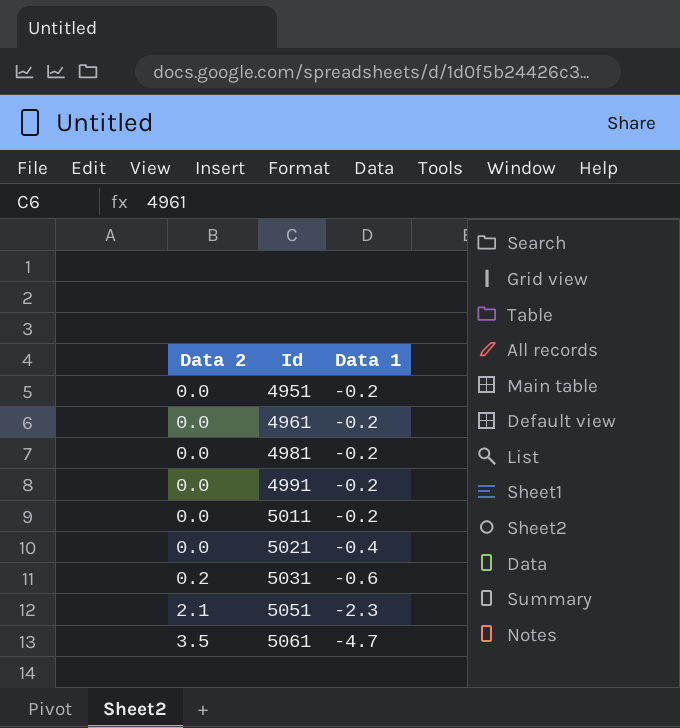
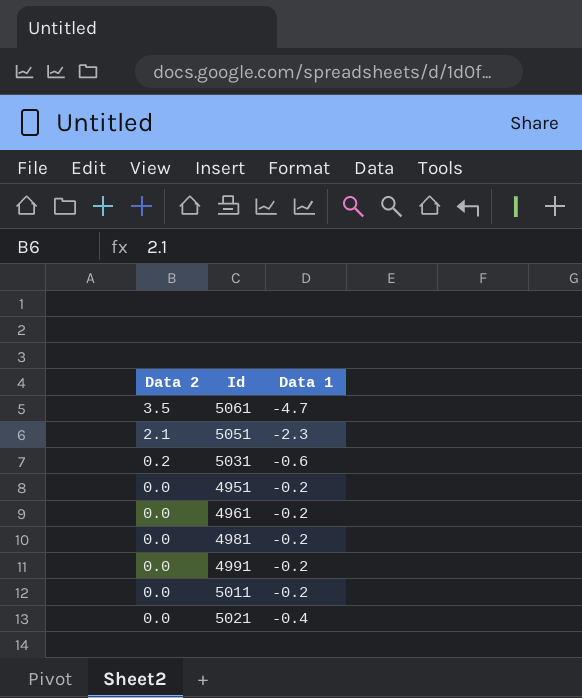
row order: Data 2 ascending -> Data 2 descending

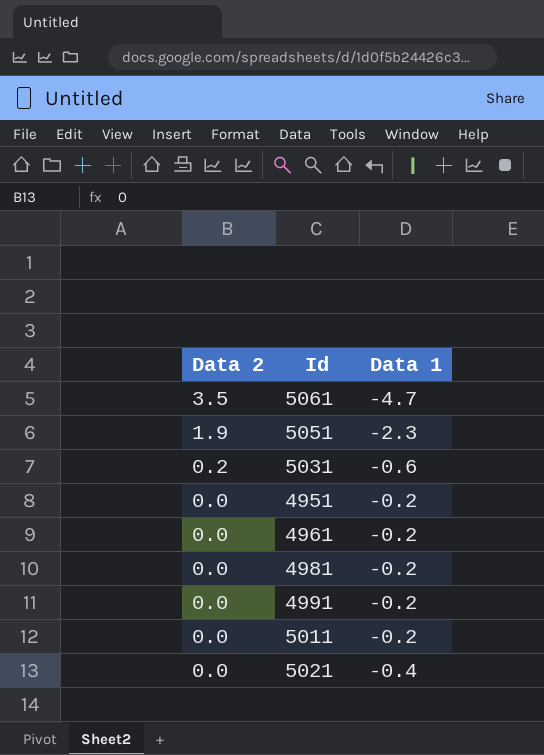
5051 | Data 2: 2.1 -> 1.9

